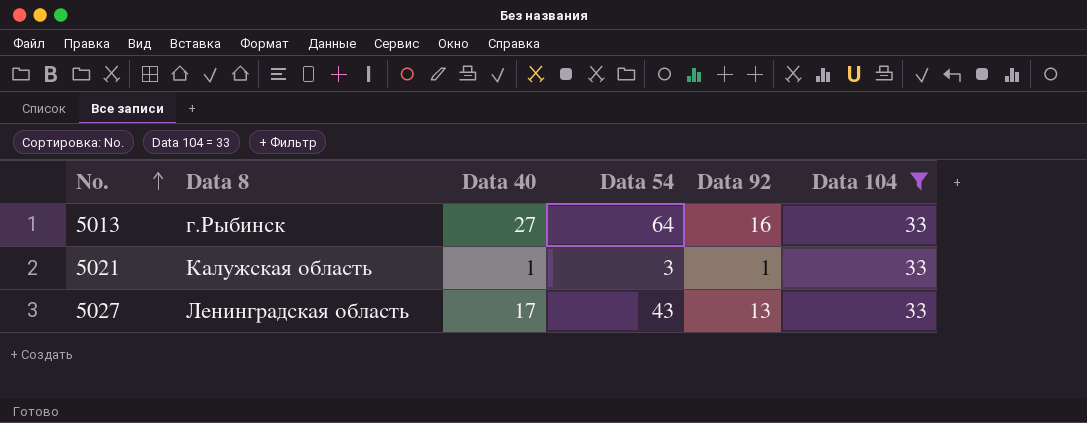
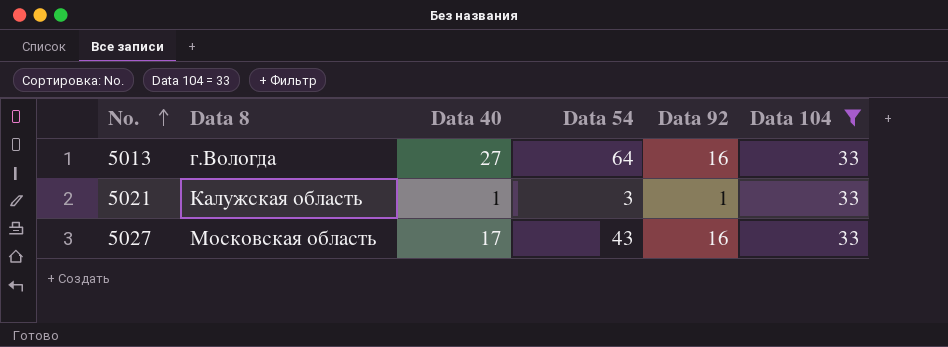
5013 | Data 8: г.Рыбинск -> г.Вологда
5027 | Data 8: Ленинградская область -> Московская область
5027 | Data 92: 13 -> 16

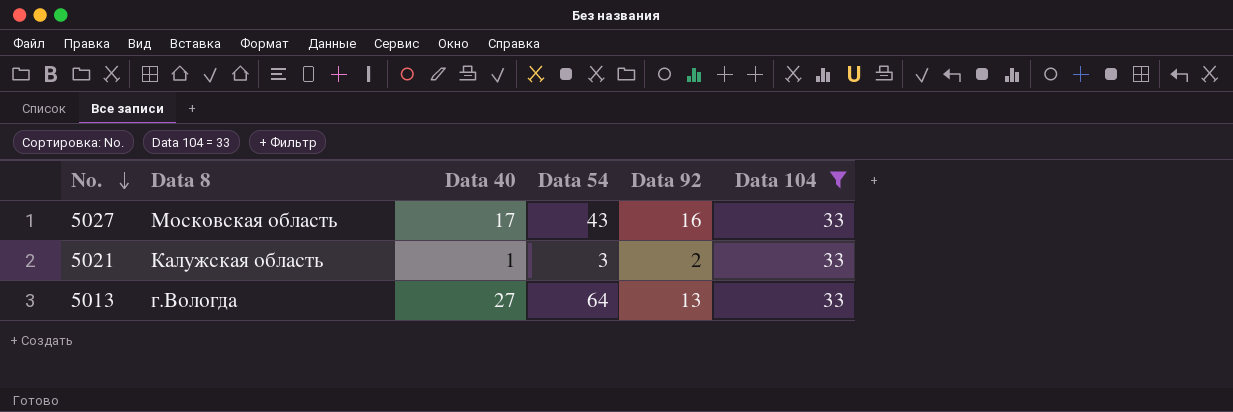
row order: No. ascending -> No. descending
5021 | Data 92: 1 -> 2
5013 | Data 92: 16 -> 13

